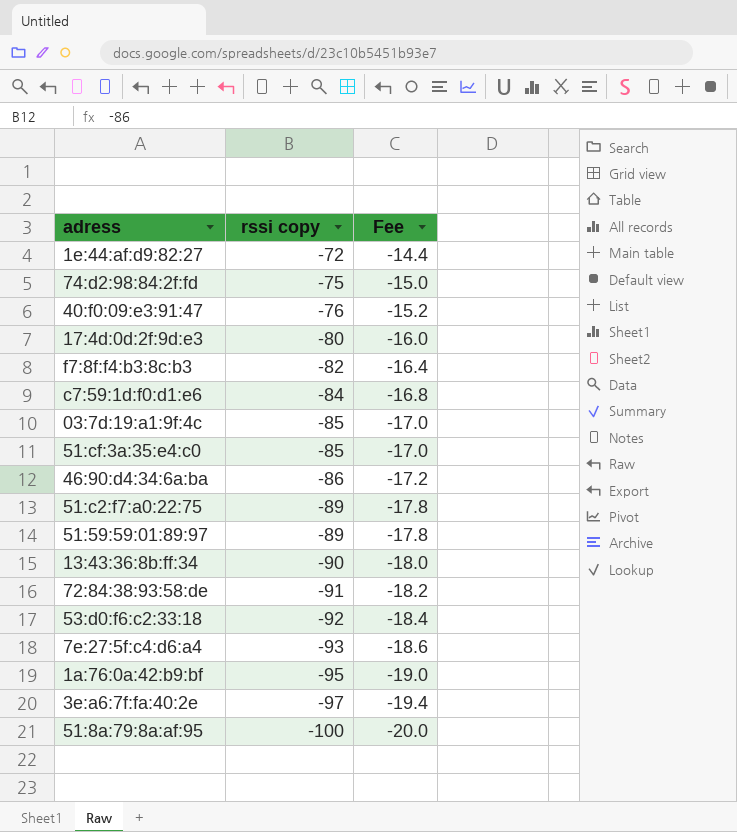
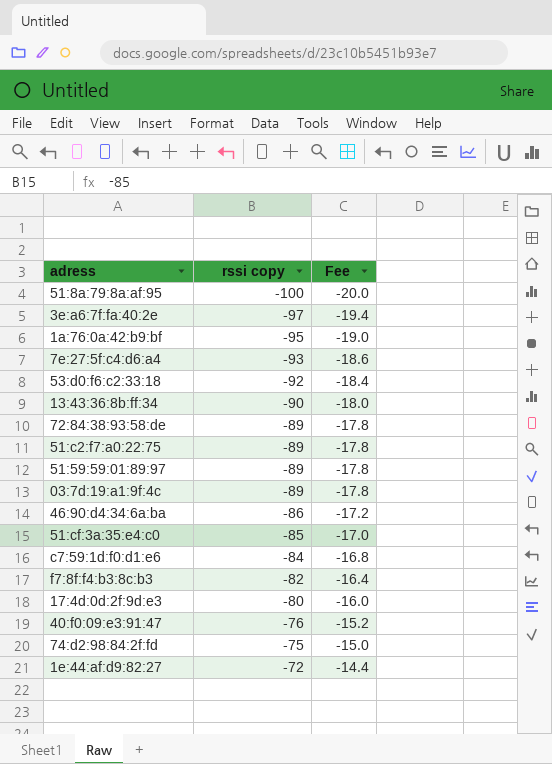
row order: rssi copy descending -> rssi copy ascending
72:84:38:93:58:de | rssi copy: -91 -> -89
72:84:38:93:58:de | Fee: -18.2 -> -17.8
03:7d:19:a1:9f:4c | rssi copy: -85 -> -89
03:7d:19:a1:9f:4c | Fee: -17.0 -> -17.8

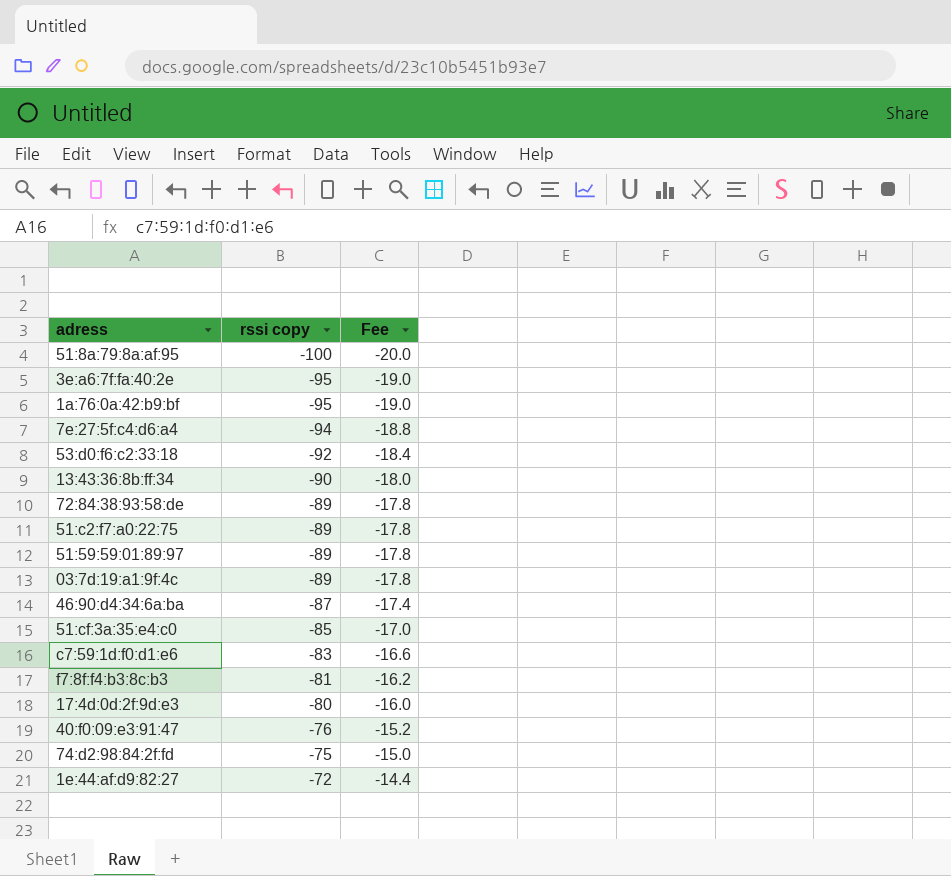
3e:a6:7f:fa:40:2e | rssi copy: -97 -> -95
3e:a6:7f:fa:40:2e | Fee: -19.4 -> -19.0
7e:27:5f:c4:d6:a4 | rssi copy: -93 -> -94
7e:27:5f:c4:d6:a4 | Fee: -18.6 -> -18.8
46:90:d4:34:6a:ba | rssi copy: -86 -> -87
46:90:d4:34:6a:ba | Fee: -17.2 -> -17.4
c7:59:1d:f0:d1:e6 | rssi copy: -84 -> -83
c7:59:1d:f0:d1:e6 | Fee: -16.8 -> -16.6
f7:8f:f4:b3:8c:b3 | rssi copy: -82 -> -81
f7:8f:f4:b3:8c:b3 | Fee: -16.4 -> -16.2

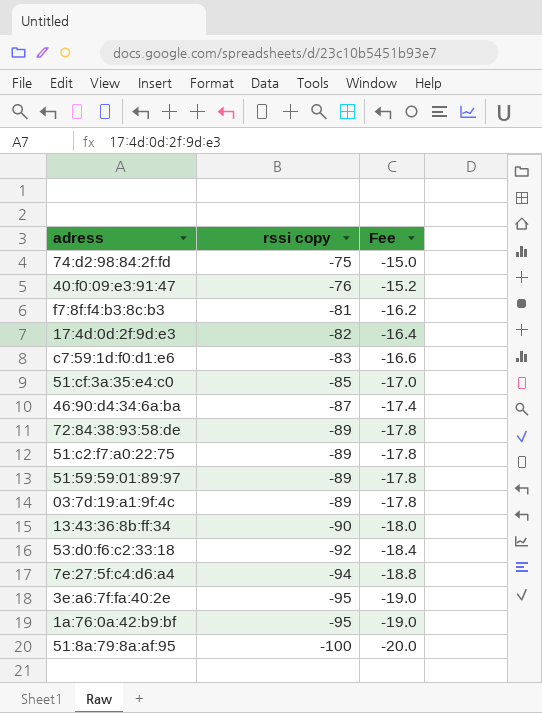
row order: rssi copy ascending -> rssi copy descending
row 1e:44:af:d9:82:27: -72 | -14.4 -> none
17:4d:0d:2f:9d:e3 | rssi copy: -80 -> -82
17:4d:0d:2f:9d:e3 | Fee: -16.0 -> -16.4

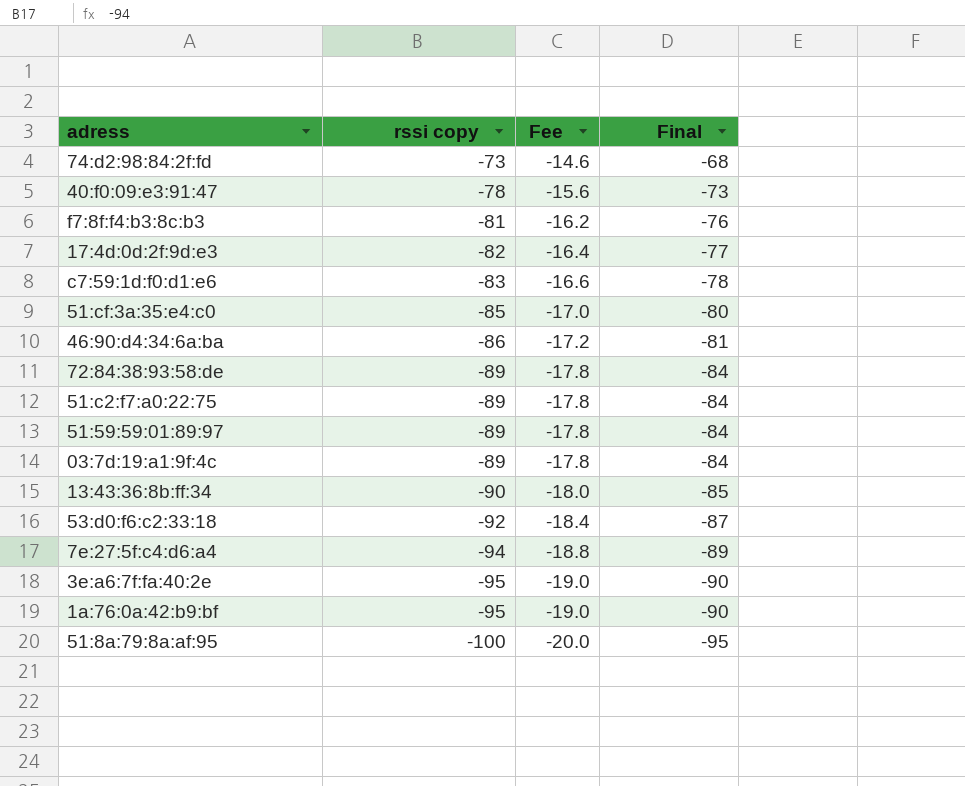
column Final | formula: none -> [rssi copy] + 5
74:d2:98:84:2f:fd | rssi copy: -75 -> -73
74:d2:98:84:2f:fd | Fee: -15.0 -> -14.6
40:f0:09:e3:91:47 | rssi copy: -76 -> -78
40:f0:09:e3:91:47 | Fee: -15.2 -> -15.6
46:90:d4:34:6a:ba | rssi copy: -87 -> -86
46:90:d4:34:6a:ba | Fee: -17.4 -> -17.2

